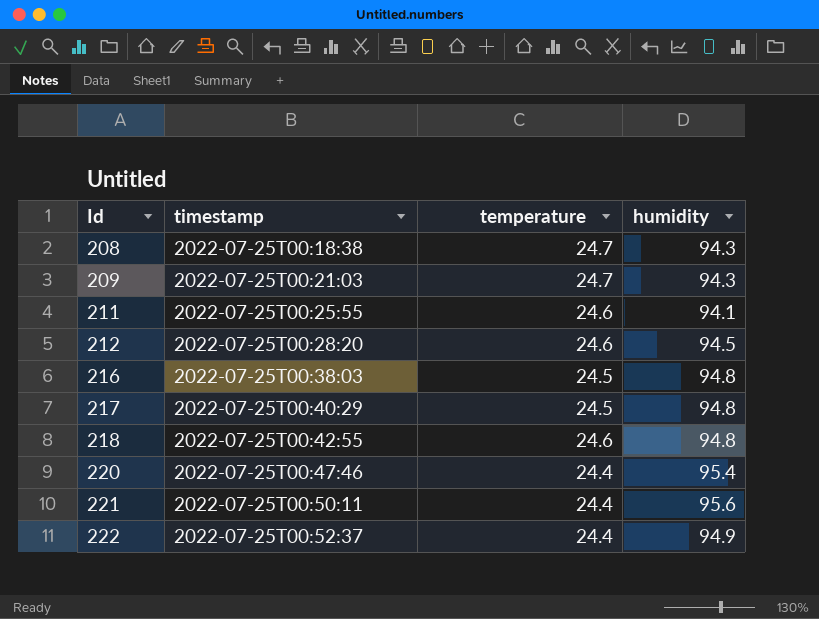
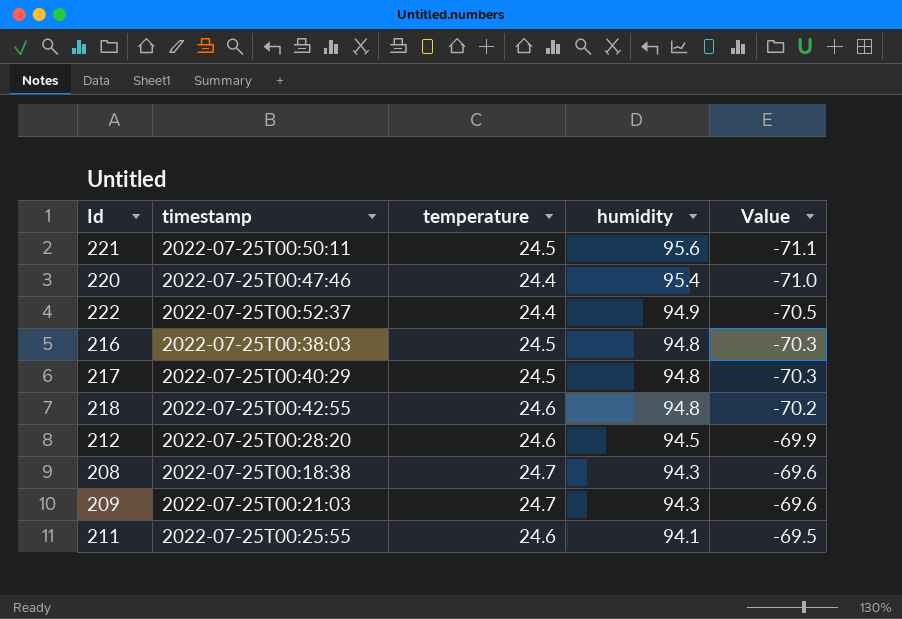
row order: Id ascending -> humidity descending
column Value | formula: none -> [temperature] - [humidity]
221 | temperature: 24.4 -> 24.5

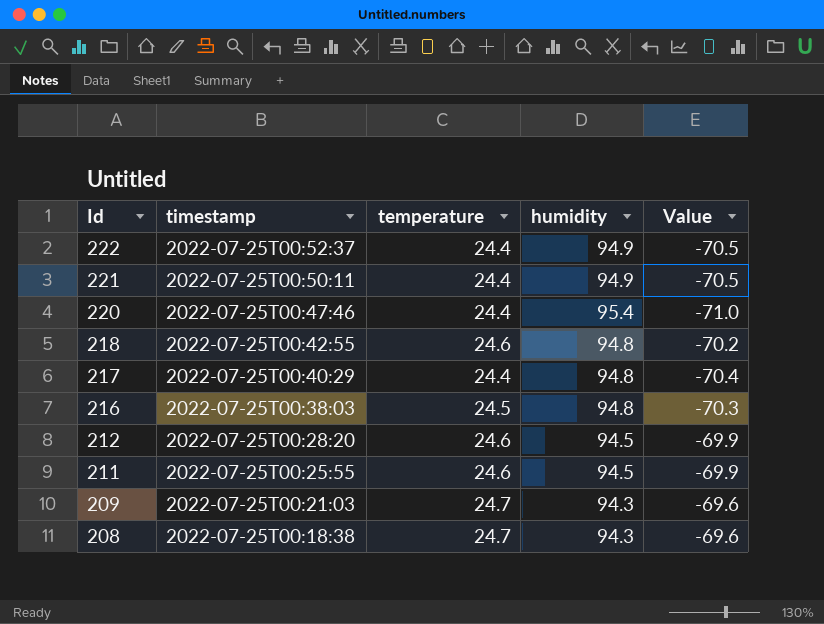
row order: humidity descending -> Id descending
221 | temperature: 24.5 -> 24.4
221 | humidity: 95.6 -> 94.9
221 | Value: -71.1 -> -70.5
217 | temperature: 24.5 -> 24.4
217 | Value: -70.3 -> -70.4
211 | humidity: 94.1 -> 94.5
211 | Value: -69.5 -> -69.9

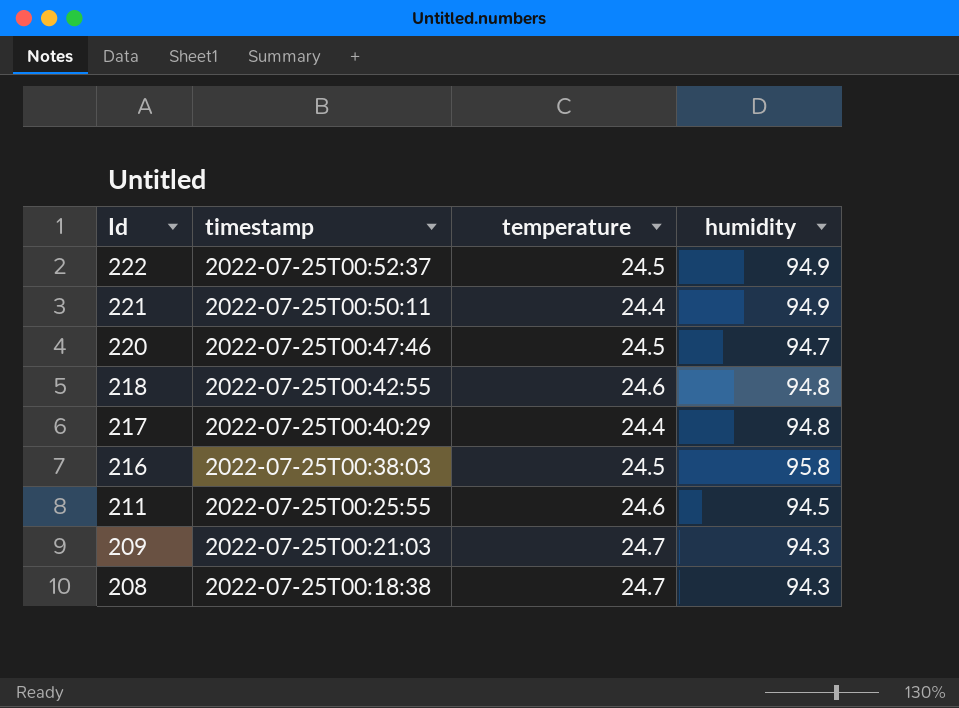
column Value | formula: [temperature] - [humidity] -> none
row 212: 2022-07-25T00:28:20 | 24.6 | 94.5 | -69.9 -> none
222 | temperature: 24.4 -> 24.5
220 | temperature: 24.4 -> 24.5
220 | humidity: 95.4 -> 94.7
216 | humidity: 94.8 -> 95.8

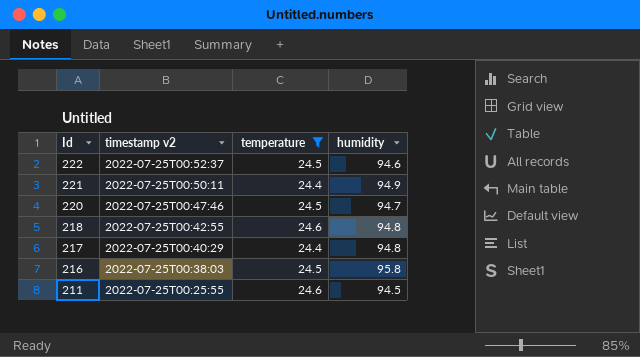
filter: none -> temperature != 24.7
column name: timestamp -> timestamp v2
222 | humidity: 94.9 -> 94.6

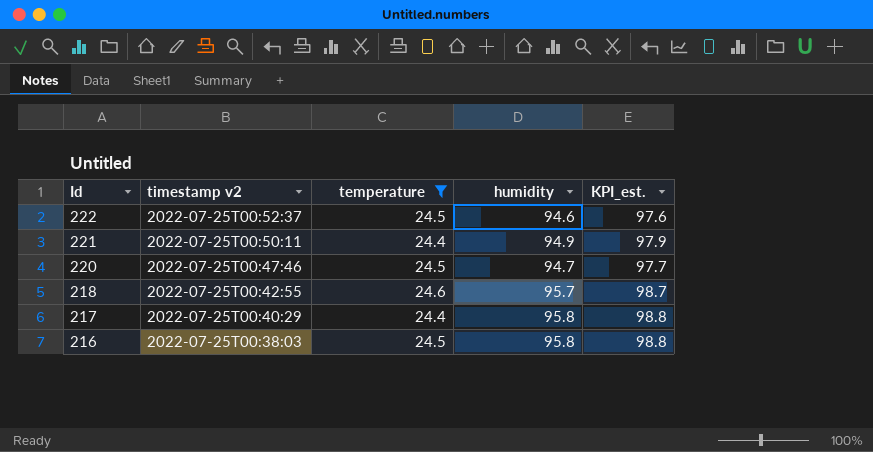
column KPI_est. | formula: none -> [humidity] + 3
row 211: 2022-07-25T00:25:55 | 24.6 | 94.5 -> none
218 | humidity: 94.8 -> 95.7
217 | humidity: 94.8 -> 95.8

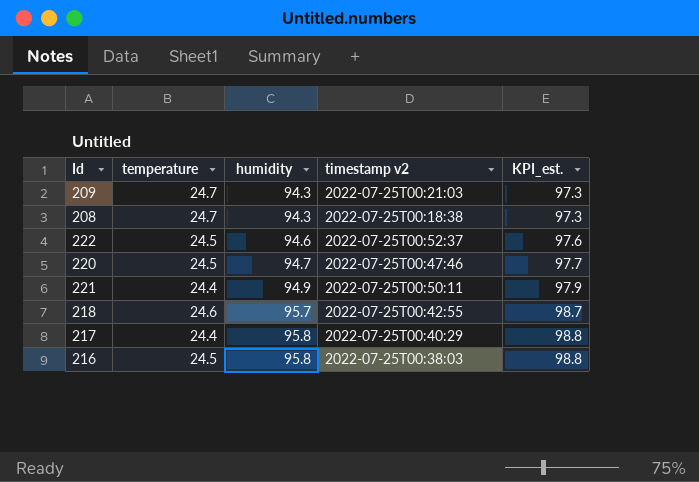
filter: temperature != 24.7 -> none
row order: Id descending -> humidity ascending
column timestamp v2 | position: 2 -> 4

